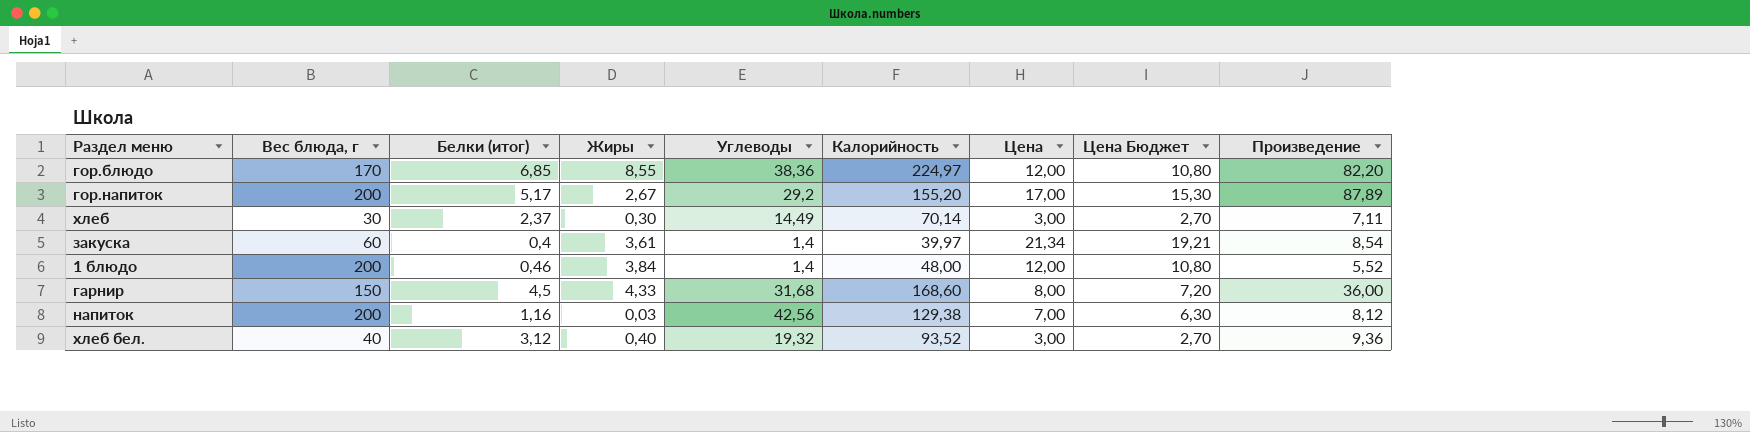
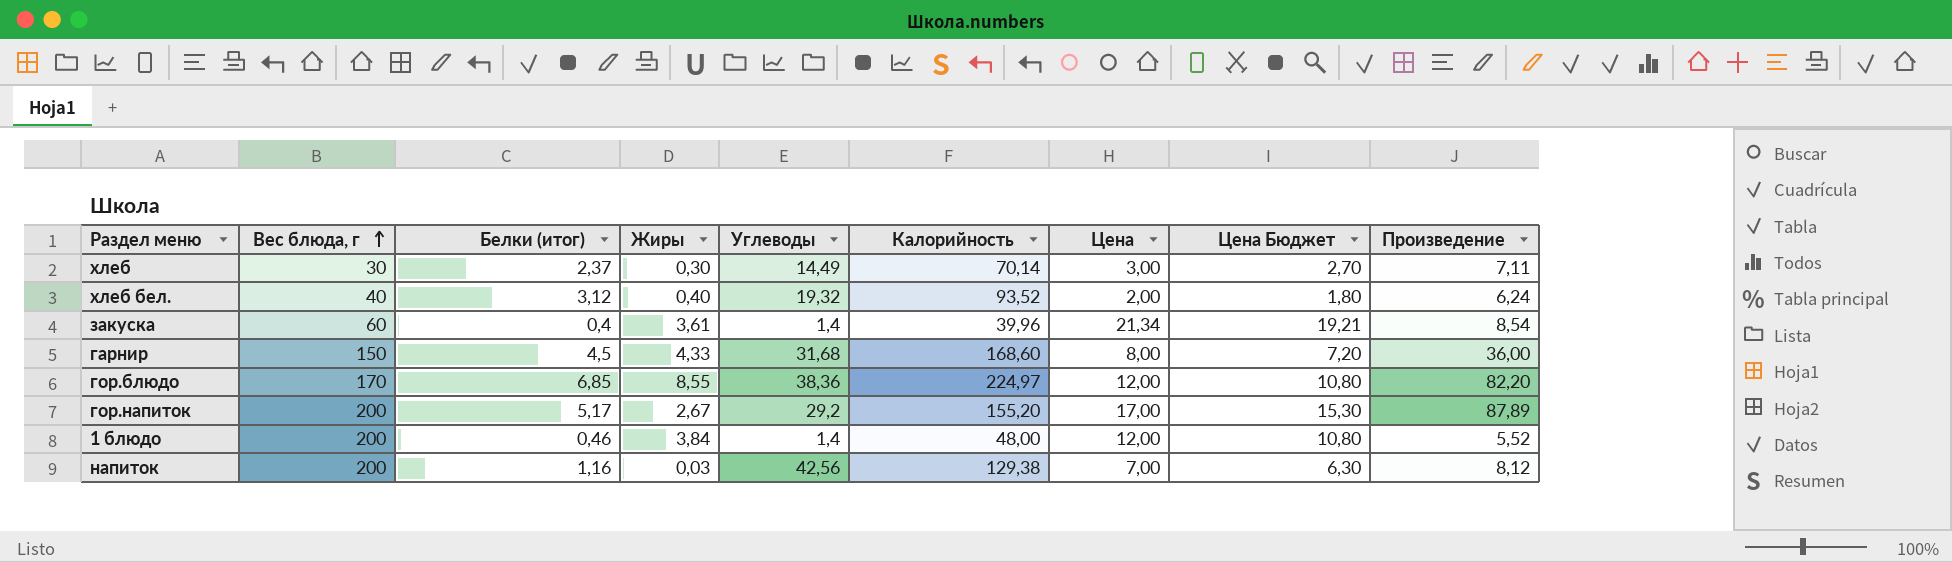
row order: none -> Вес блюда, г ascending
хлеб бел. | Цена: 3,00 -> 2,00
хлеб бел. | Цена Бюджет: 2,70 -> 1,80
хлеб бел. | Произведение: 9,36 -> 6,24
закуска | Калорийность: 39,97 -> 39,96

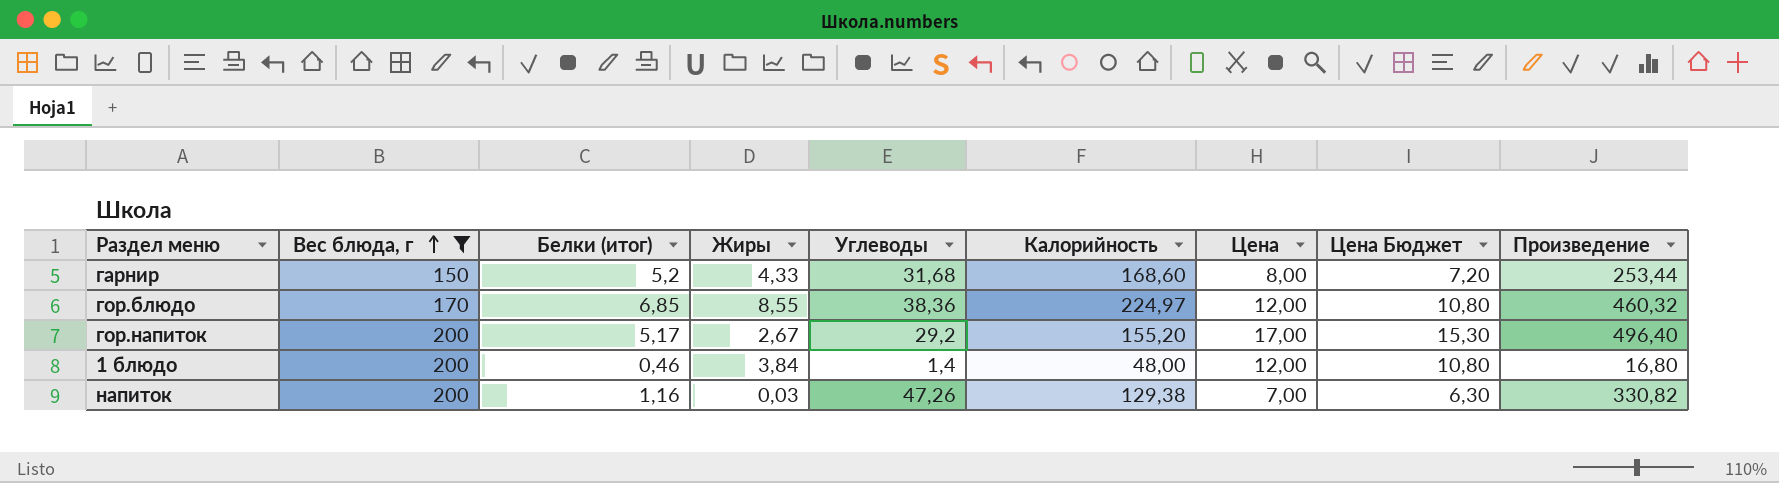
filter: none -> Вес блюда, г >= 150
column Произведение | formula: [Белки (итог)] * [Цена] -> [Углеводы] * [Цена]
гарнир | Белки (итог): 4,5 -> 5,2
напиток | Углеводы: 42,56 -> 47,26

